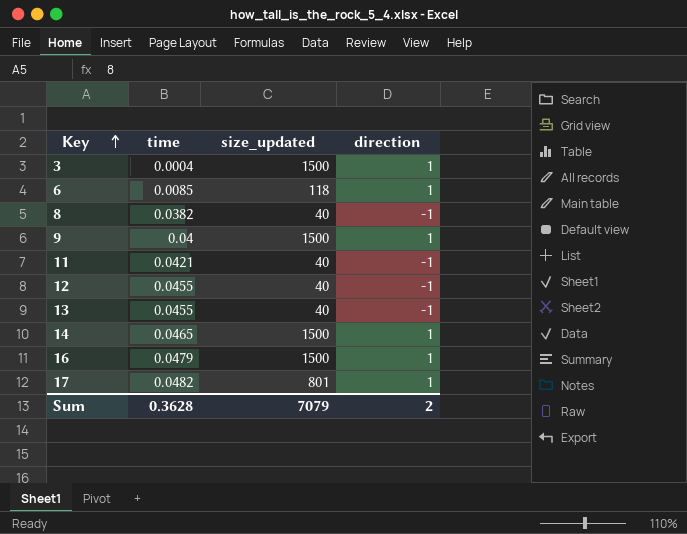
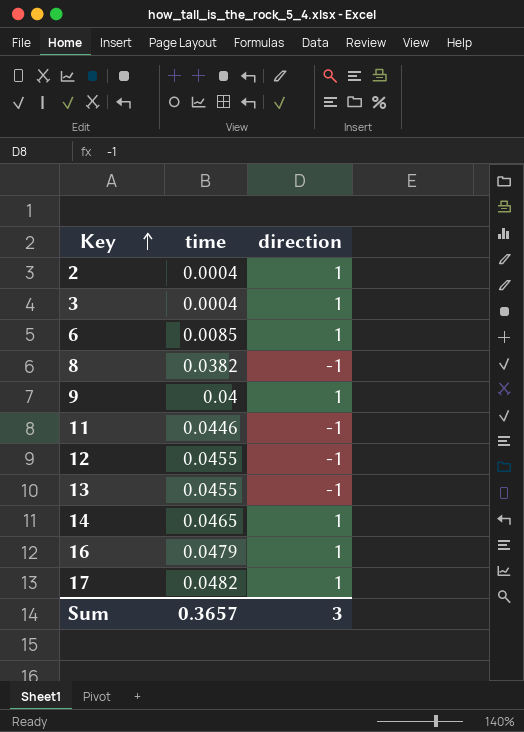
column size_updated | position: 3 -> none
row 2: none -> 0.0004 | 1
11 | time: 0.0421 -> 0.0446
Sum | time: 0.3628 -> 0.3657
Sum | direction: 2 -> 3

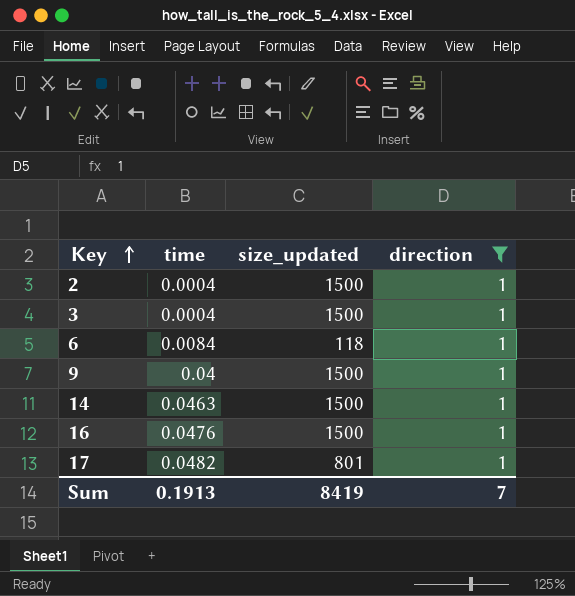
filter: none -> direction = 1
column size_updated | position: none -> 3
6 | time: 0.0085 -> 0.0084
14 | time: 0.0465 -> 0.0463
16 | time: 0.0479 -> 0.0476
Sum | time: 0.3657 -> 0.1913
Sum | direction: 3 -> 7

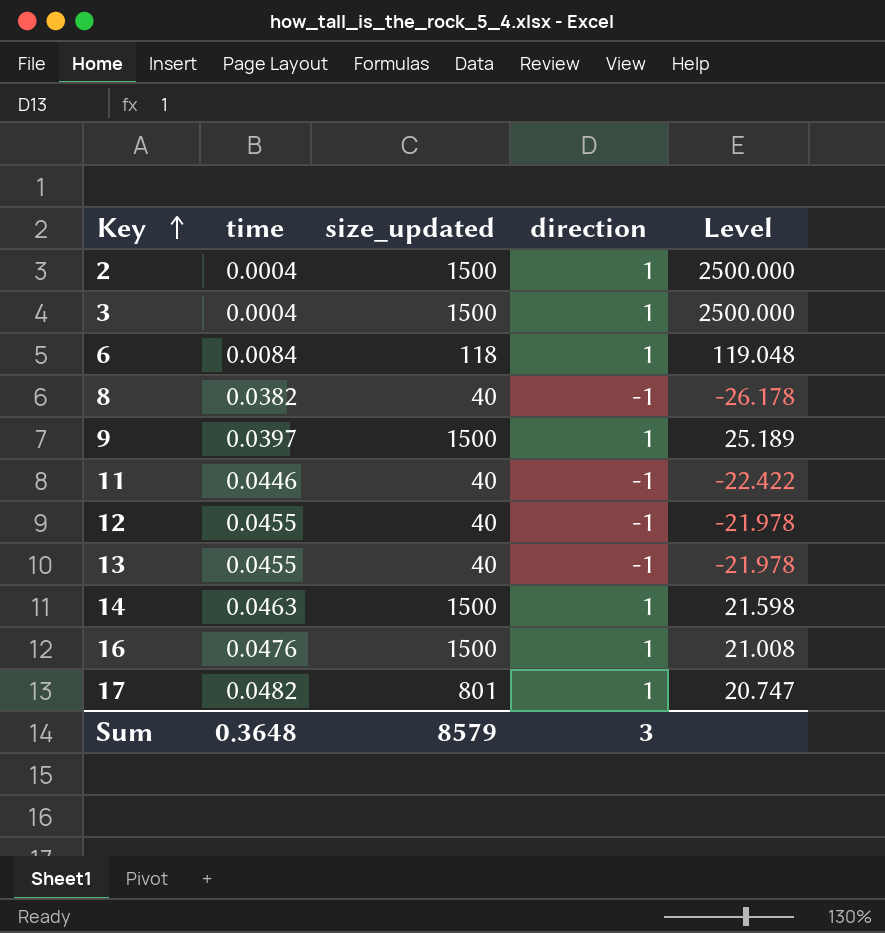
filter: direction = 1 -> none
column Level | formula: none -> [direction] / [time]
9 | time: 0.04 -> 0.0397
Sum | time: 0.1913 -> 0.3648
Sum | size_updated: 8419 -> 8579
Sum | direction: 7 -> 3

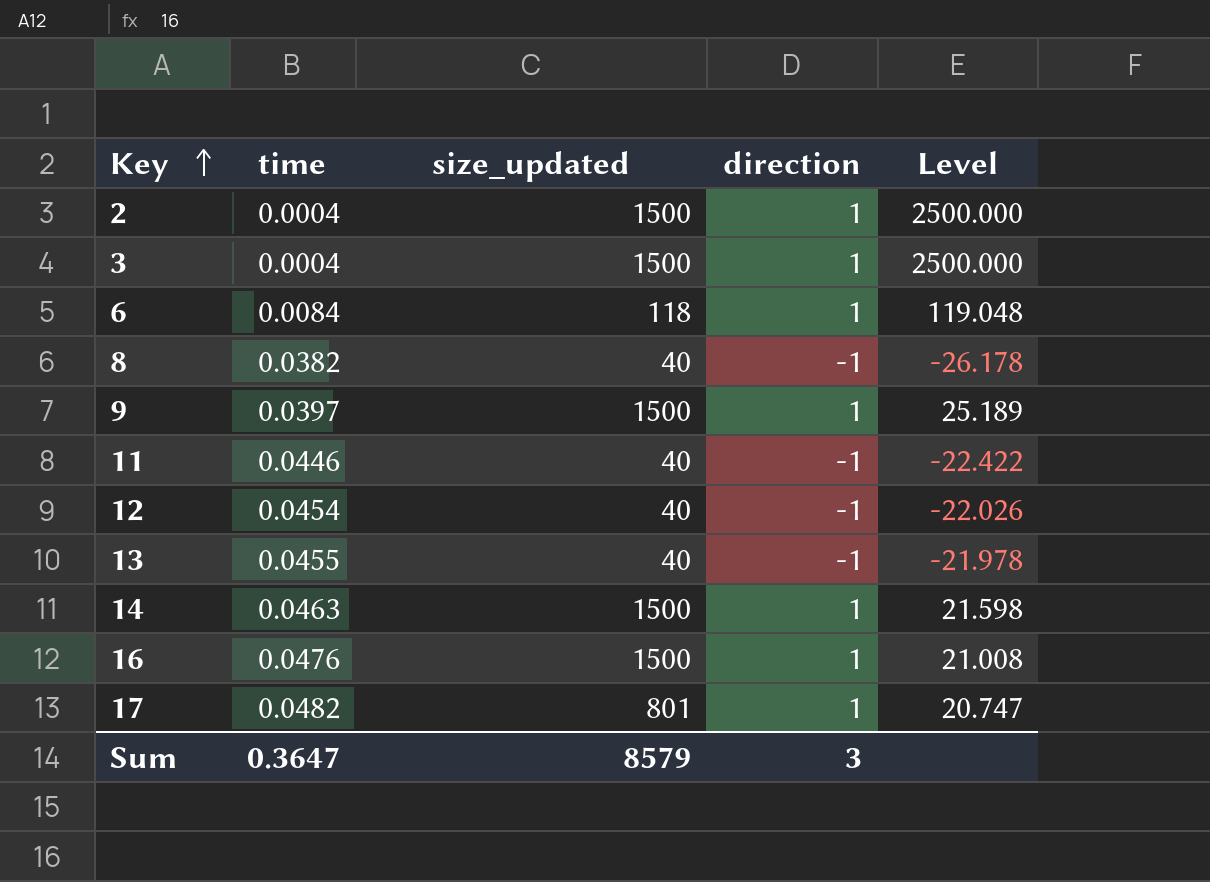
12 | time: 0.0455 -> 0.0454
12 | Level: -21.978 -> -22.026
Sum | time: 0.3648 -> 0.3647

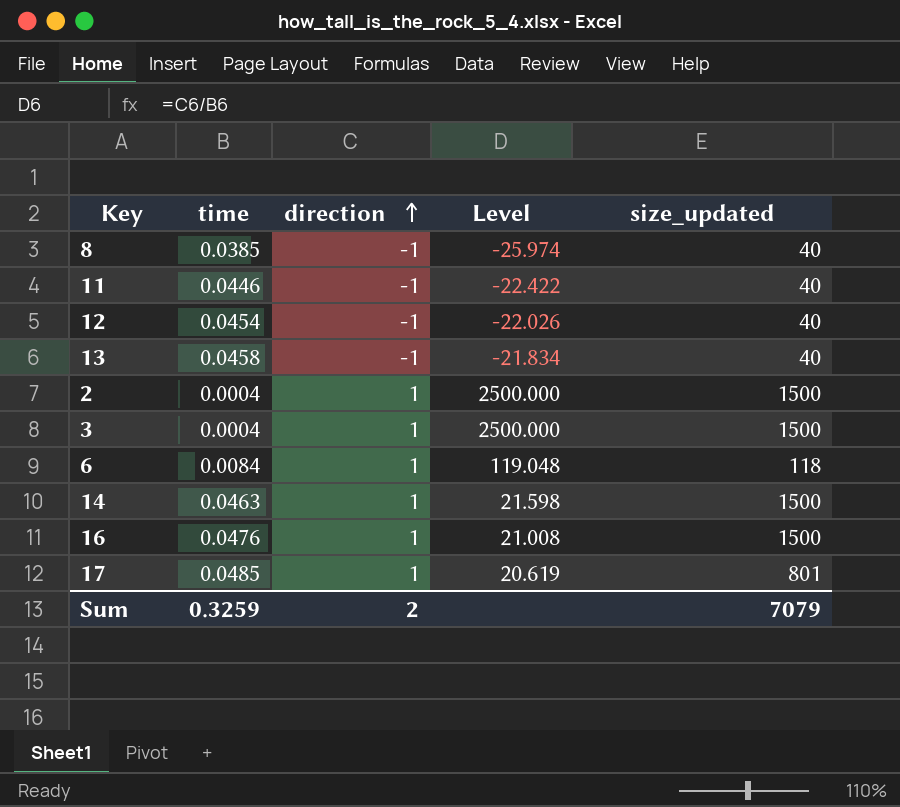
row order: Key ascending -> direction ascending
column size_updated | position: 3 -> 5
row 9: 0.0397 | 1500 | 1 | 25.189 -> none
8 | time: 0.0382 -> 0.0385
8 | Level: -26.178 -> -25.974
13 | time: 0.0455 -> 0.0458
13 | Level: -21.978 -> -21.834
17 | time: 0.0482 -> 0.0485
17 | Level: 20.747 -> 20.619
Sum | time: 0.3647 -> 0.3259
Sum | direction: 3 -> 2
Sum | size_updated: 8579 -> 7079

